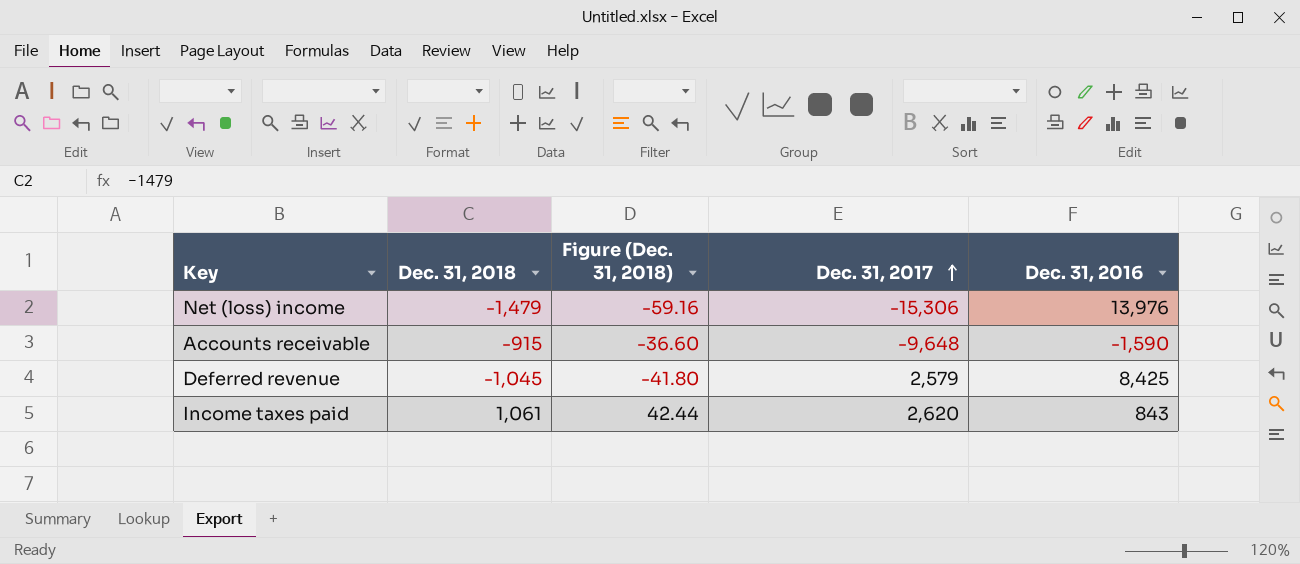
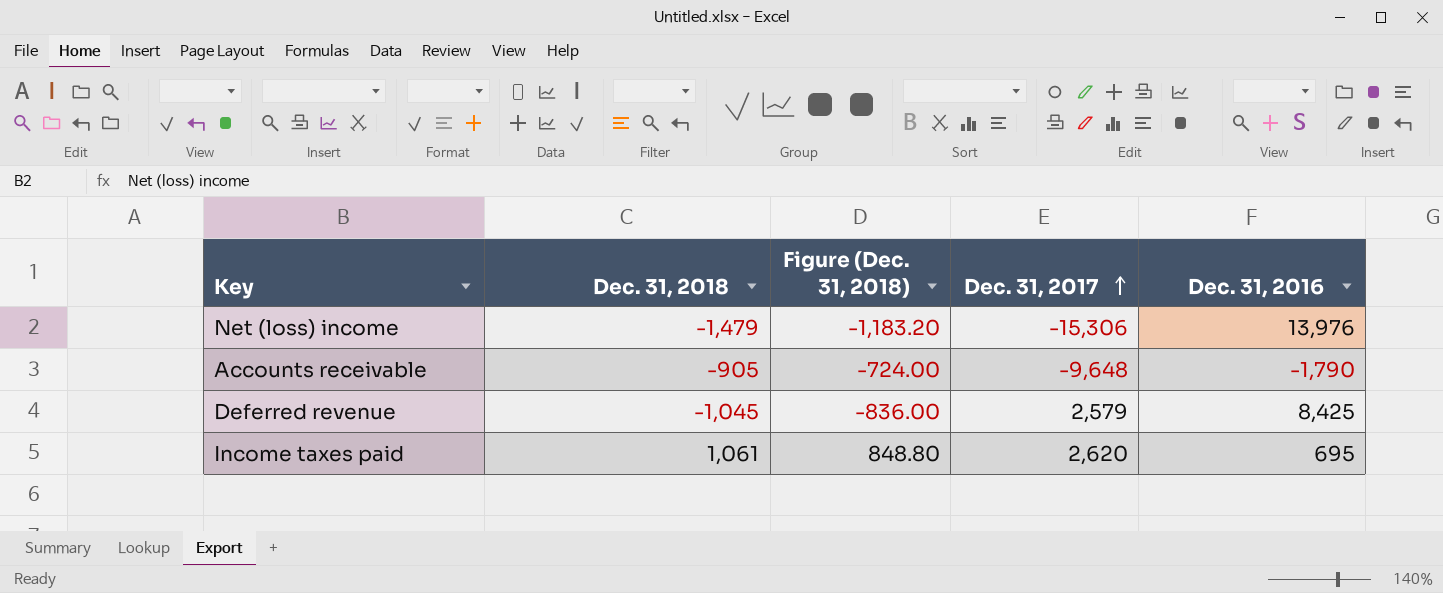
column Figure (Dec. 31, 2018) | formula: [Dec. 31, 2018] * 0.04 -> [Dec. 31, 2018] * 0.8
Accounts receivable | Dec. 31, 2018: -915 -> -905
Accounts receivable | Dec. 31, 2016: -1,590 -> -1,790
Income taxes paid | Dec. 31, 2016: 843 -> 695

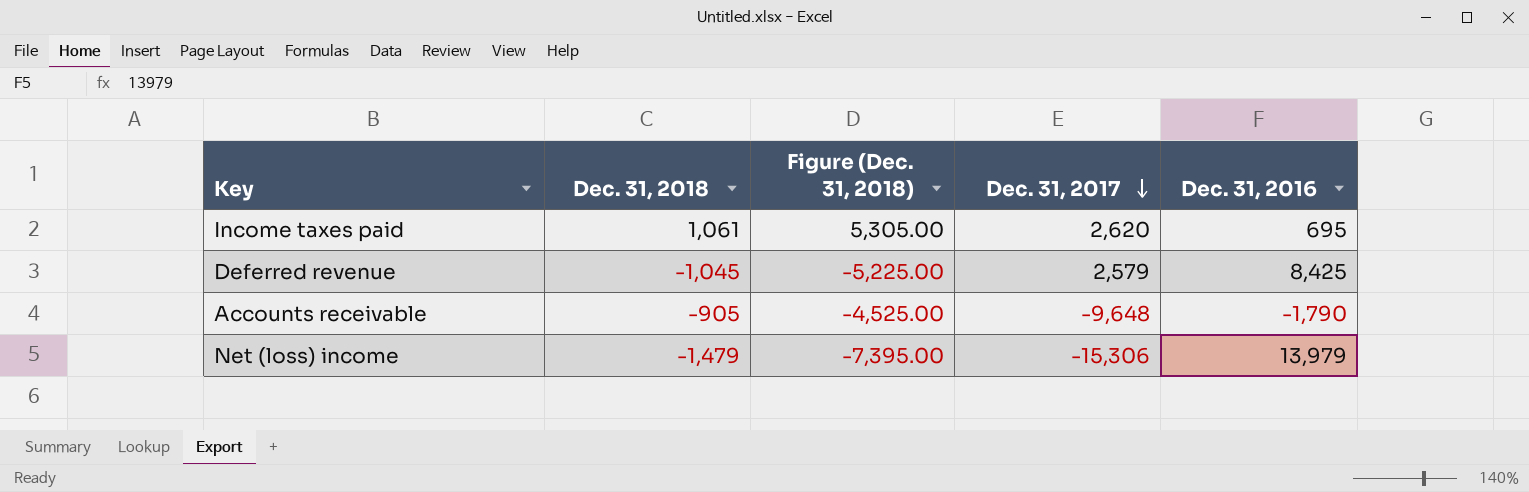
row order: Dec. 31, 2017 ascending -> Dec. 31, 2017 descending
column Figure (Dec. 31, 2018) | formula: [Dec. 31, 2018] * 0.8 -> [Dec. 31, 2018] * 5
Net (loss) income | Dec. 31, 2016: 13,976 -> 13,979

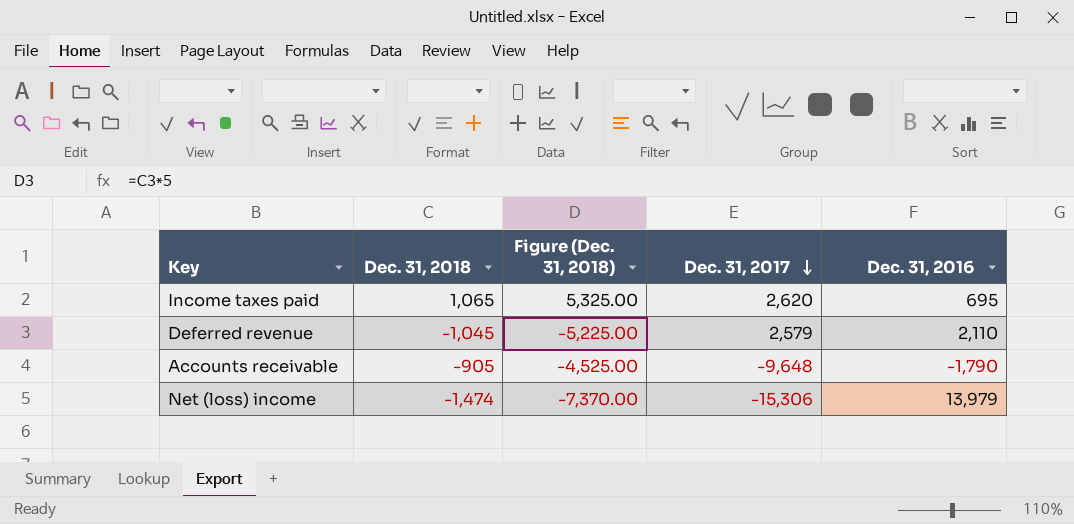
Income taxes paid | Dec. 31, 2018: 1,061 -> 1,065
Income taxes paid | Figure (Dec. 31, 2018): 5,305.00 -> 5,325.00
Deferred revenue | Dec. 31, 2016: 8,425 -> 2,110
Net (loss) income | Dec. 31, 2018: -1,479 -> -1,474
Net (loss) income | Figure (Dec. 31, 2018): -7,395.00 -> -7,370.00

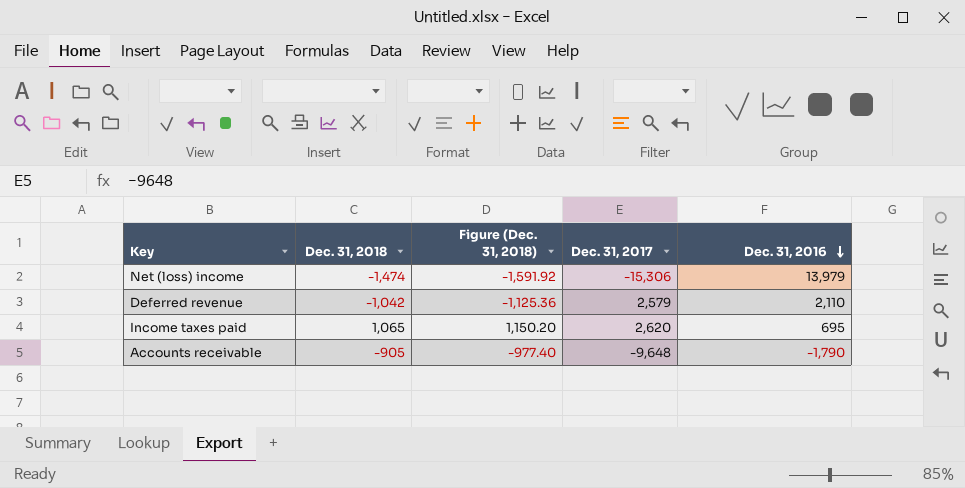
row order: Dec. 31, 2017 descending -> Dec. 31, 2016 descending
column Figure (Dec. 31, 2018) | formula: [Dec. 31, 2018] * 5 -> [Dec. 31, 2018] * 1.08
Deferred revenue | Dec. 31, 2018: -1,045 -> -1,042

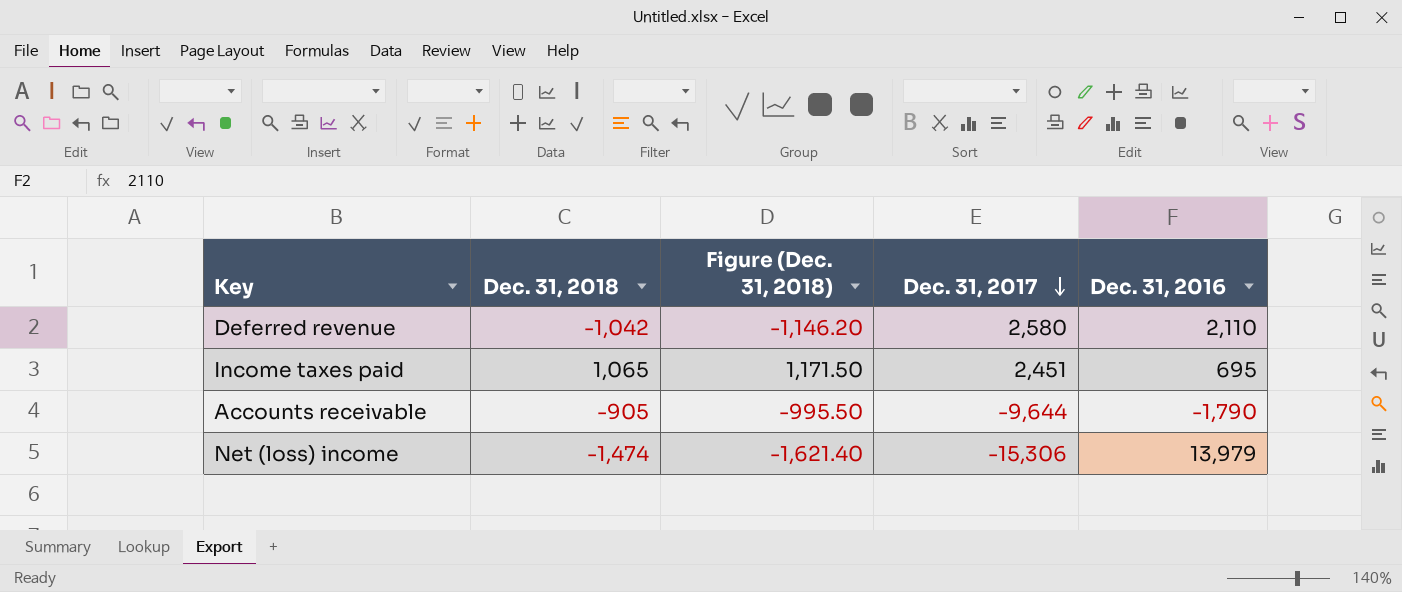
row order: Dec. 31, 2016 descending -> Dec. 31, 2017 descending
column Figure (Dec. 31, 2018) | formula: [Dec. 31, 2018] * 1.08 -> [Dec. 31, 2018] * 1.1
Deferred revenue | Dec. 31, 2017: 2,579 -> 2,580
Income taxes paid | Dec. 31, 2017: 2,620 -> 2,451
Accounts receivable | Dec. 31, 2017: -9,648 -> -9,644

